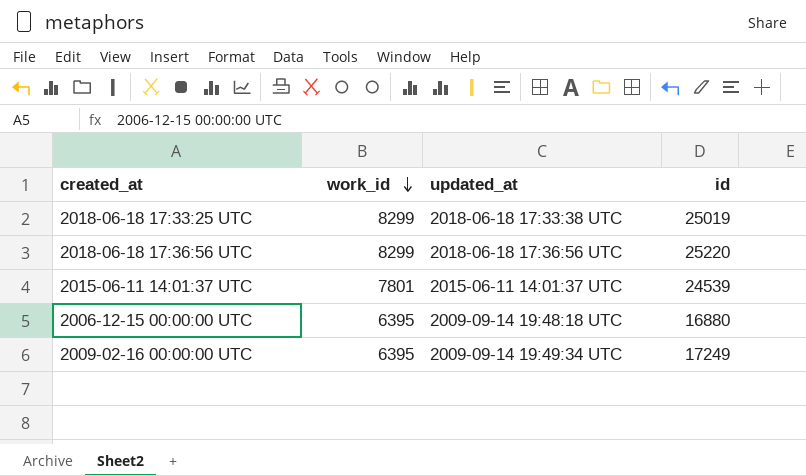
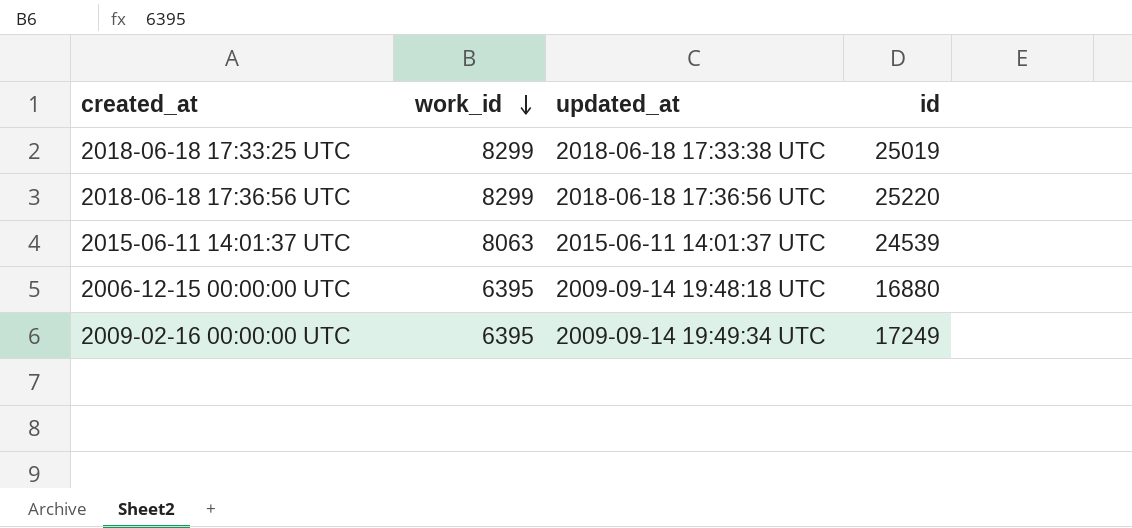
2015-06-11 14:01:37 UTC | work_id: 7801 -> 8063

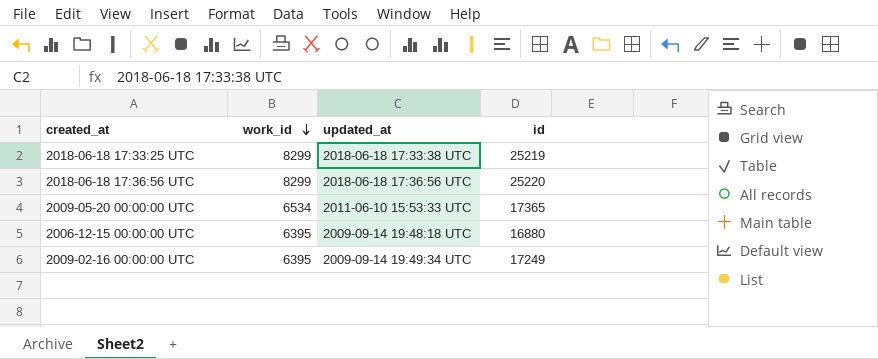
row 2015-06-11 14:01:37 UTC: 8063 | 2015-06-11 14:01:37 UTC | 24539 -> none
2018-06-18 17:33:25 UTC | id: 25019 -> 25219
row 2009-05-20 00:00:00 UTC: none -> 6534 | 2011-06-10 15:53:33 UTC | 17365

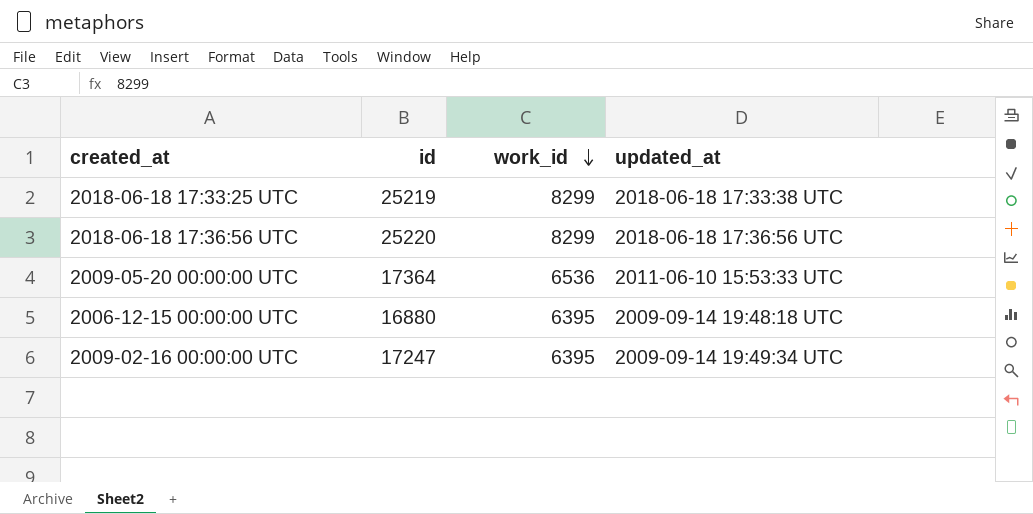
column id | position: 4 -> 2
2009-05-20 00:00:00 UTC | id: 17365 -> 17364
2009-05-20 00:00:00 UTC | work_id: 6534 -> 6536
2009-02-16 00:00:00 UTC | id: 17249 -> 17247

